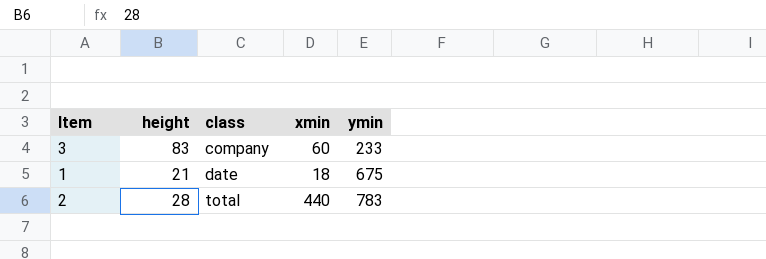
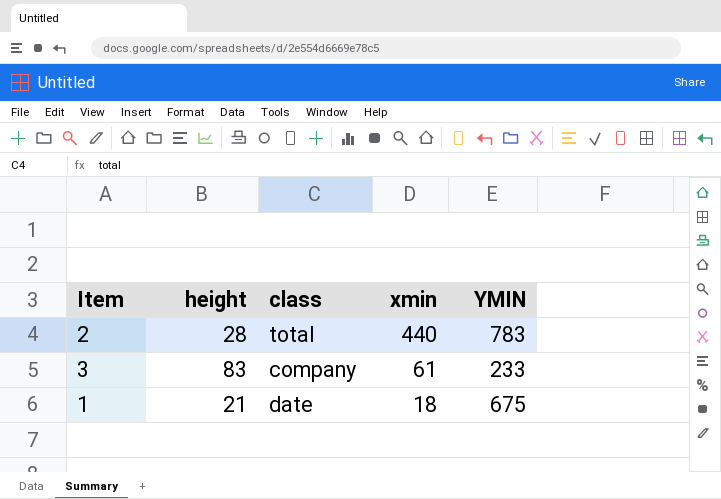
row order: class ascending -> xmin descending
column name: ymin -> YMIN
3 | xmin: 60 -> 61

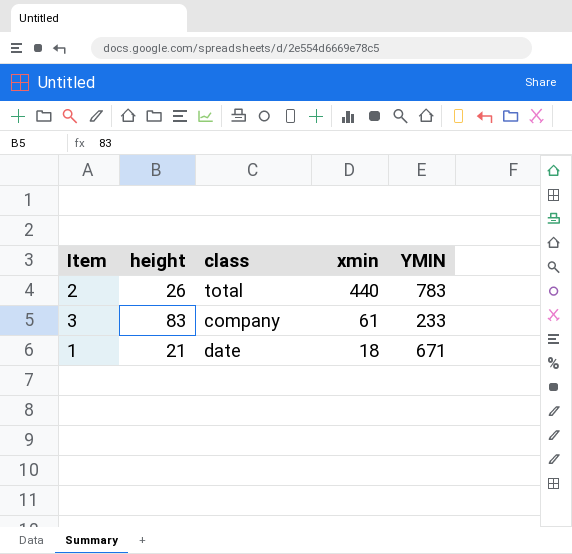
2 | height: 28 -> 26
1 | YMIN: 675 -> 671

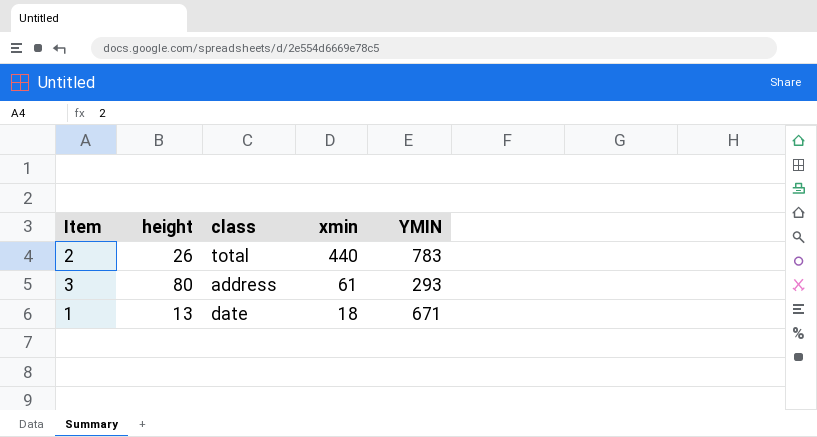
3 | height: 83 -> 80
3 | class: company -> address
3 | YMIN: 233 -> 293
1 | height: 21 -> 13

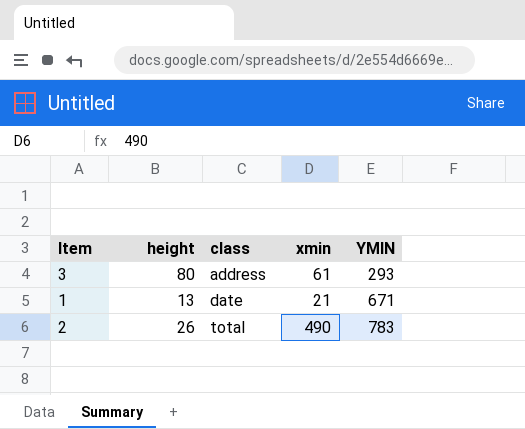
row order: xmin descending -> class ascending
1 | xmin: 18 -> 21
2 | xmin: 440 -> 490

